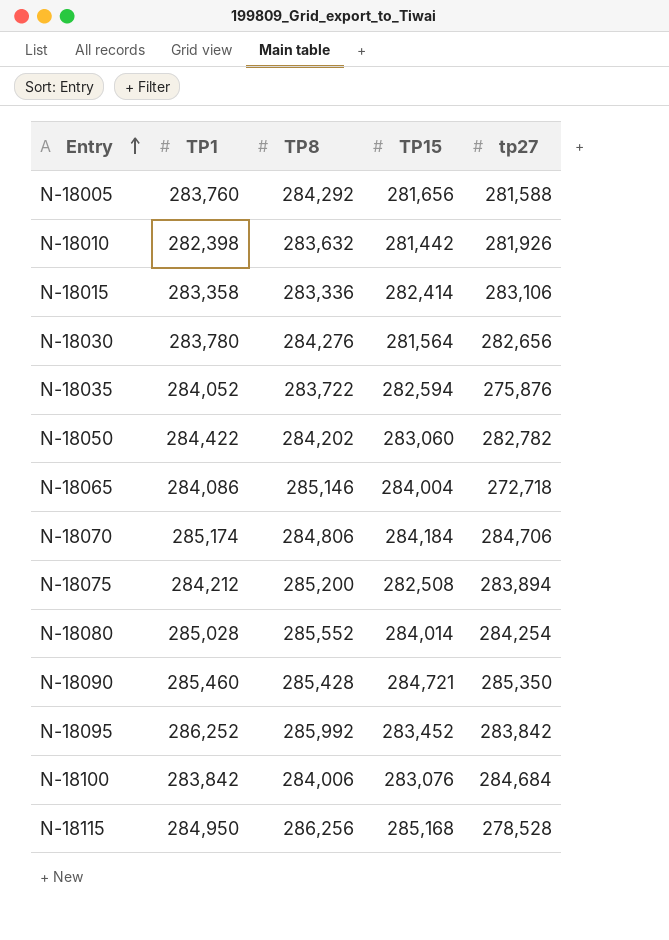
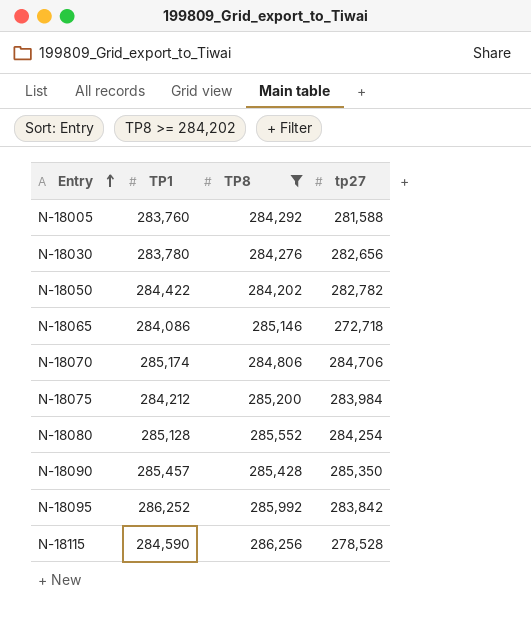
filter: none -> TP8 >= 284,202
column TP15 | position: 4 -> none
N-18075 | tp27: 283,894 -> 283,984
N-18080 | TP1: 285,028 -> 285,128
N-18090 | TP1: 285,460 -> 285,457
N-18115 | TP1: 284,950 -> 284,590

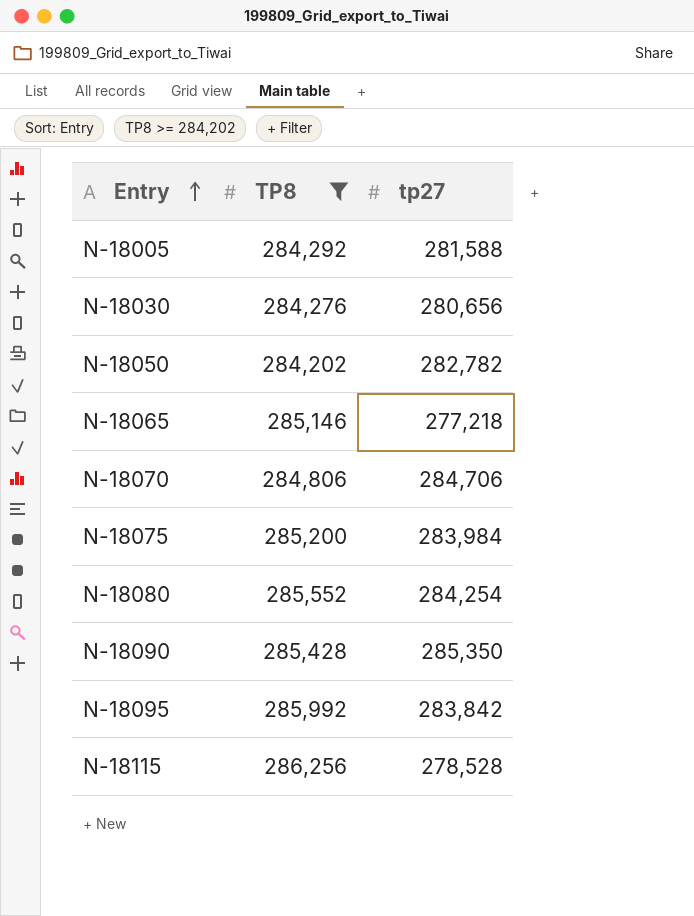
column TP1 | position: 2 -> none
N-18030 | tp27: 282,656 -> 280,656
N-18065 | tp27: 272,718 -> 277,218

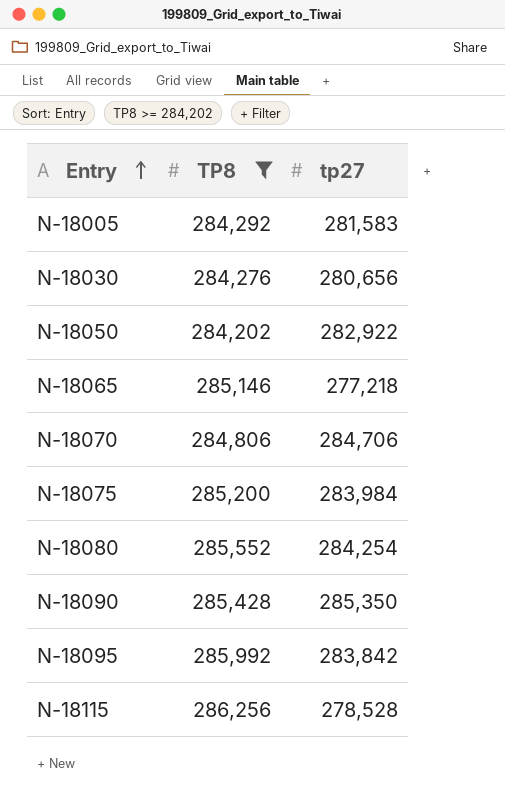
N-18005 | tp27: 281,588 -> 281,583
N-18050 | tp27: 282,782 -> 282,922

